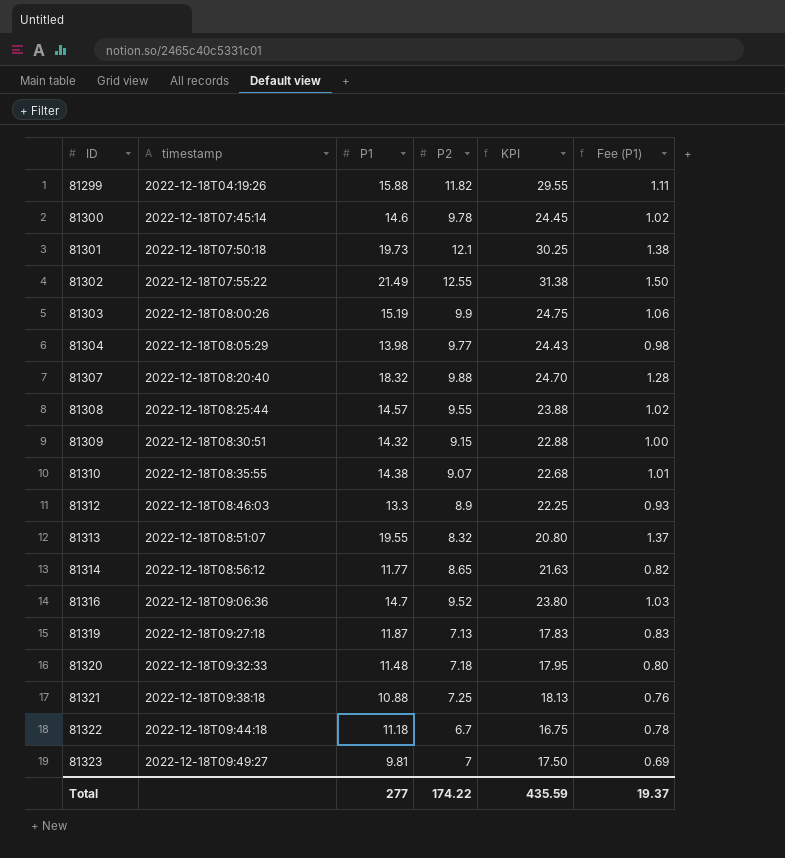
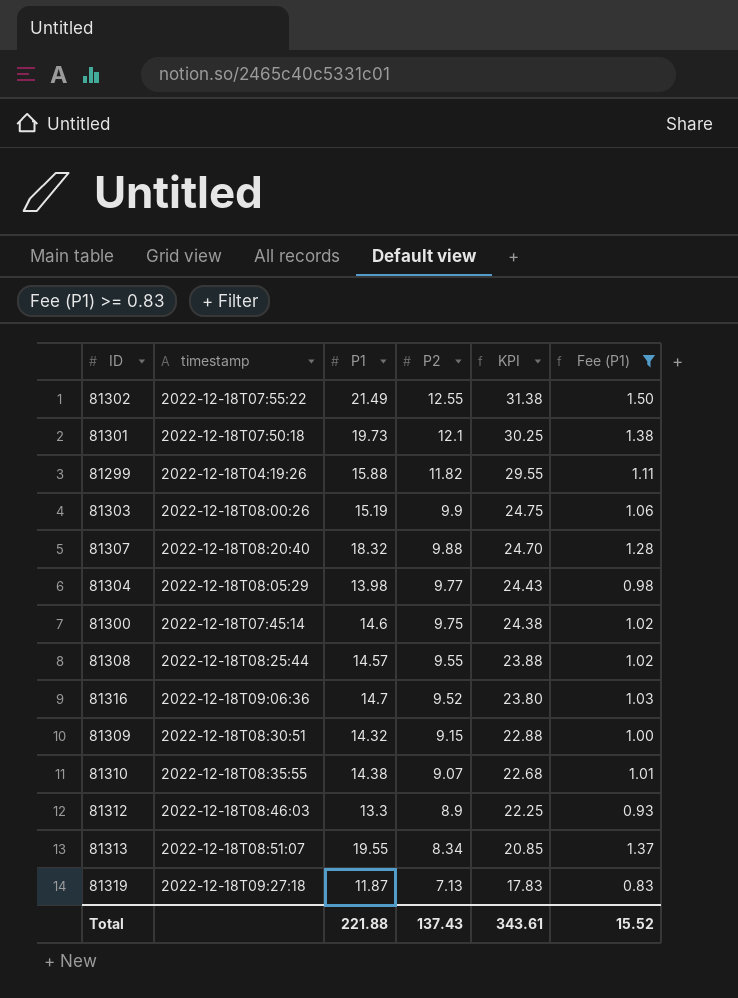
filter: none -> Fee (P1) >= 0.83
row order: ID ascending -> P2 descending
81300 | P2: 9.78 -> 9.75
81300 | KPI: 24.45 -> 24.38
81313 | P2: 8.32 -> 8.34
81313 | KPI: 20.80 -> 20.85
Total | P1: 277 -> 221.88
Total | P2: 174.22 -> 137.43
Total | KPI: 435.59 -> 343.61
Total | Fee (P1): 19.37 -> 15.52

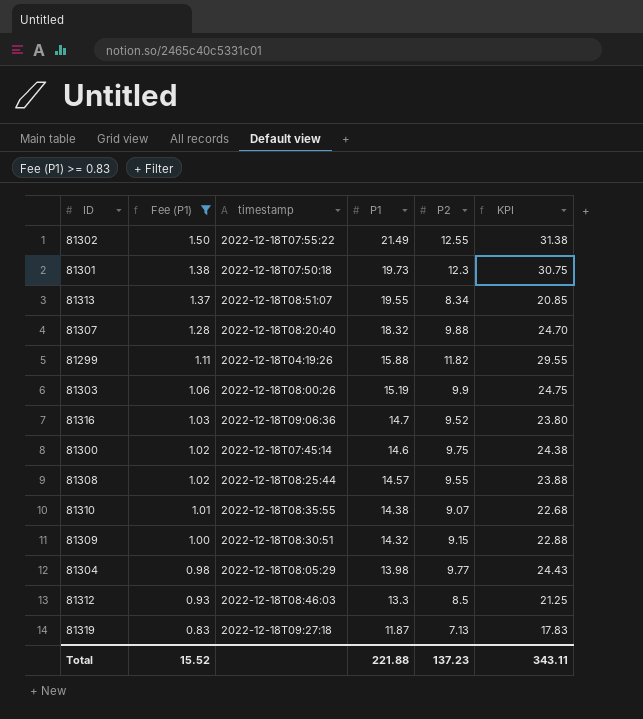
row order: P2 descending -> Fee (P1) descending
column Fee (P1) | position: 6 -> 2
81301 | P2: 12.1 -> 12.3
81301 | KPI: 30.25 -> 30.75
81312 | P2: 8.9 -> 8.5
81312 | KPI: 22.25 -> 21.25
Total | P2: 137.43 -> 137.23
Total | KPI: 343.61 -> 343.11

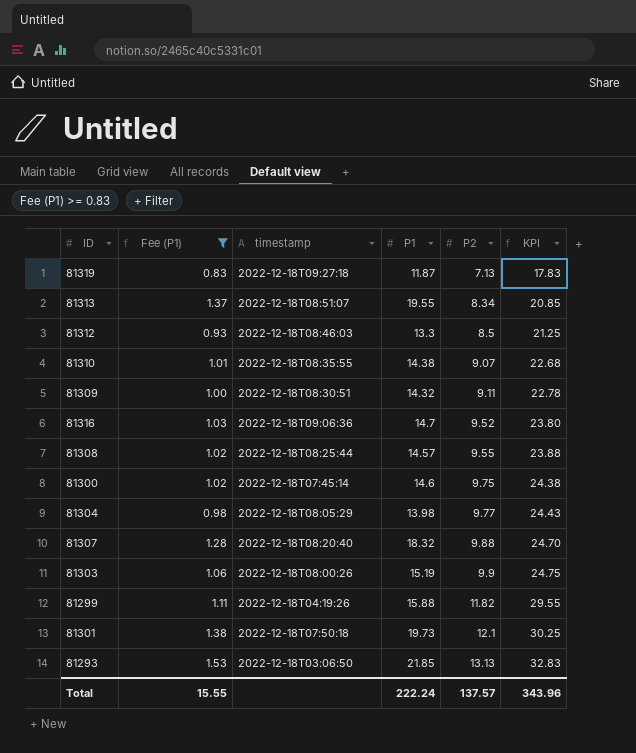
row order: Fee (P1) descending -> P2 ascending
row 81302: 1.50 | 2022-12-18T07:55:22 | 21.49 | 12.55 | 31.38 -> none
81309 | P2: 9.15 -> 9.11
81309 | KPI: 22.88 -> 22.78
81301 | P2: 12.3 -> 12.1
81301 | KPI: 30.75 -> 30.25
row 81293: none -> 1.53 | 2022-12-18T03:06:50 | 21.85 | 13.13 | 32.83
Total | Fee (P1): 15.52 -> 15.55
Total | P1: 221.88 -> 222.24
Total | P2: 137.23 -> 137.57
Total | KPI: 343.11 -> 343.96

